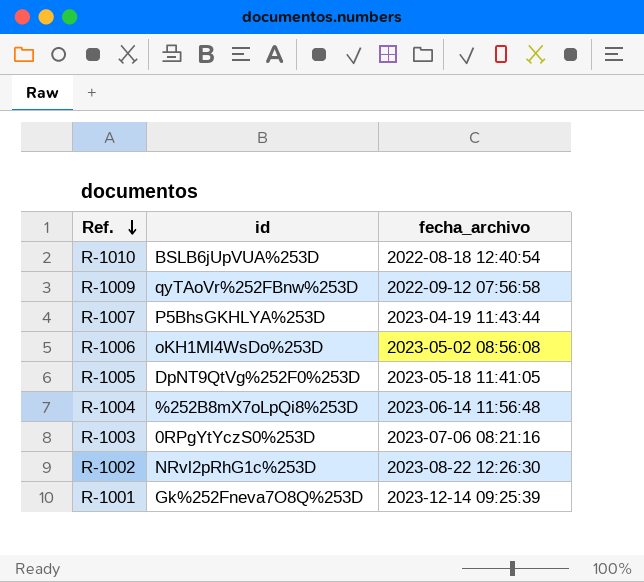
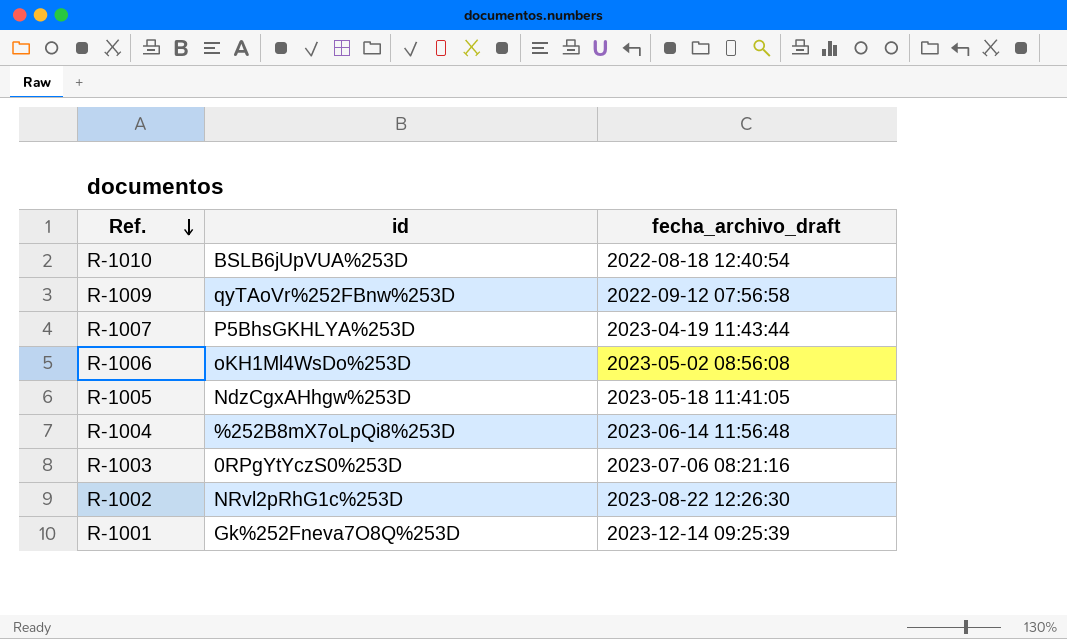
column name: fecha_archivo -> fecha_archivo_draft
R-1005 | id: DpNT9QtVg%252F0%253D -> NdzCgxAHhgw%253D

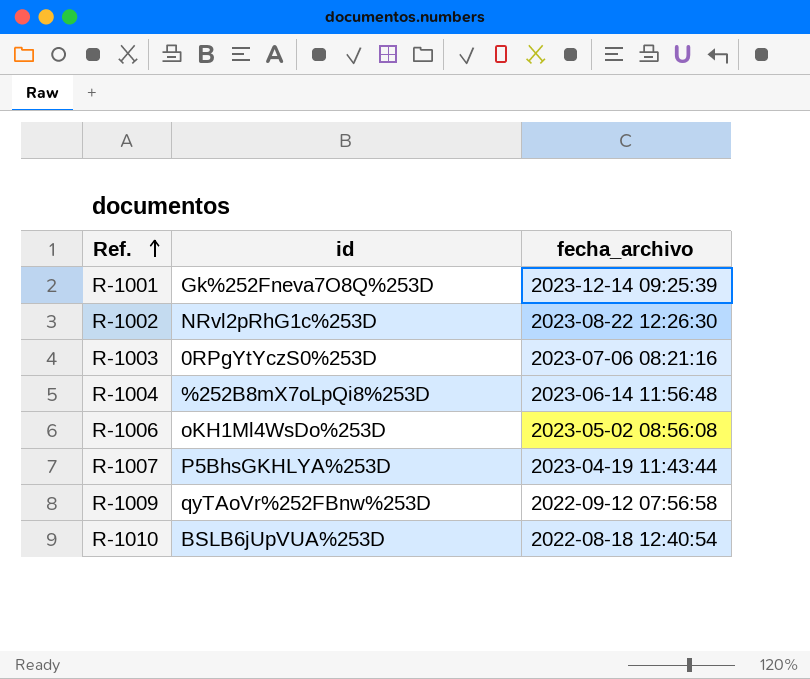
row order: Ref. descending -> Ref. ascending
column name: fecha_archivo_draft -> fecha_archivo
row R-1005: NdzCgxAHhgw%253D | 2023-05-18 11:41:05 -> none

